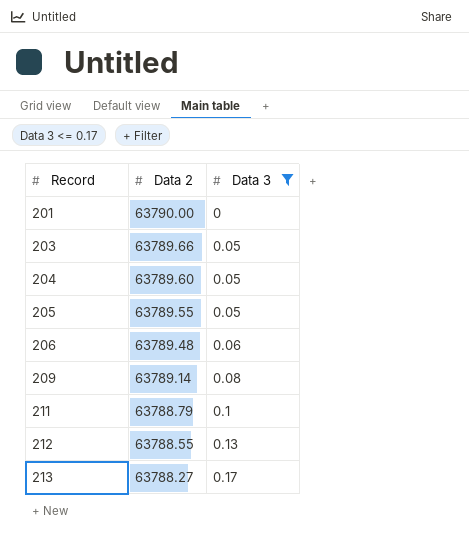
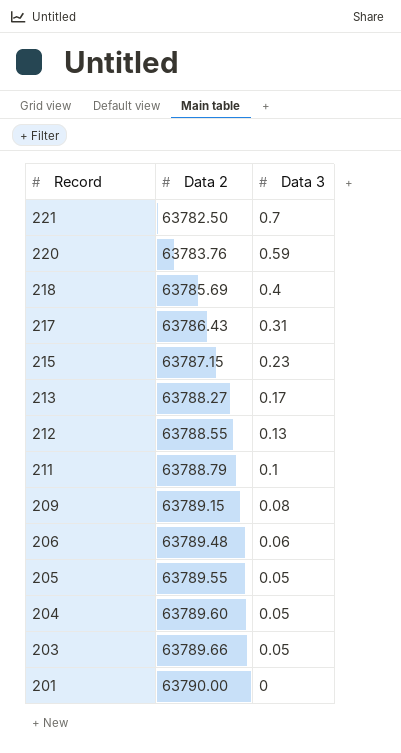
filter: Data 3 <= 0.17 -> none
row order: Record ascending -> Record descending
209 | Data 2: 63789.14 -> 63789.15

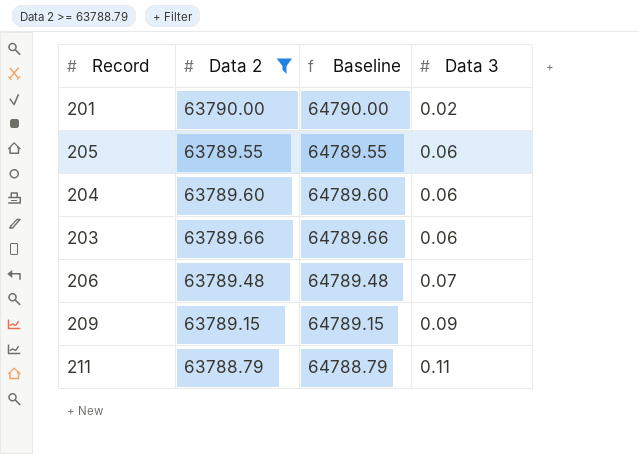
filter: none -> Data 2 >= 63788.79
row order: Record descending -> Data 3 ascending
column Baseline | formula: none -> [Data 2] + 1000
201 | Data 3: 0 -> 0.02
205 | Data 3: 0.05 -> 0.06
204 | Data 3: 0.05 -> 0.06
203 | Data 3: 0.05 -> 0.06
206 | Data 3: 0.06 -> 0.07
209 | Data 3: 0.08 -> 0.09
211 | Data 3: 0.1 -> 0.11

